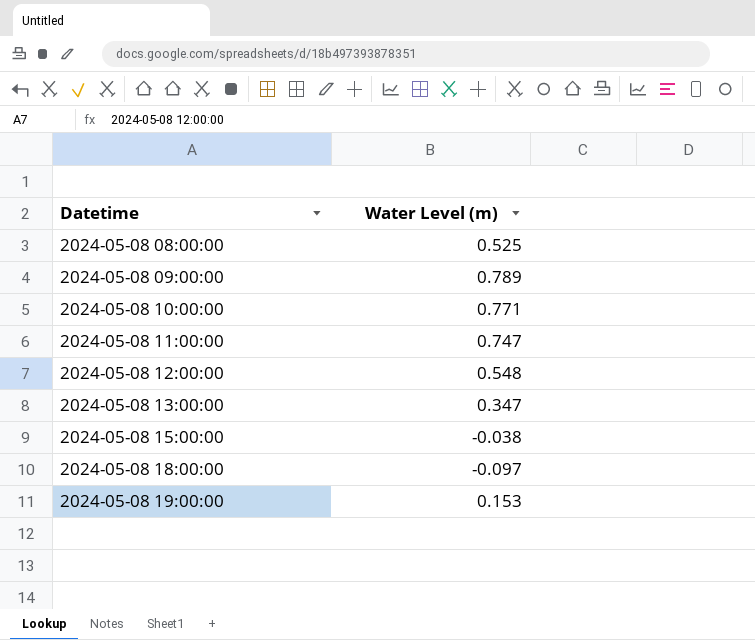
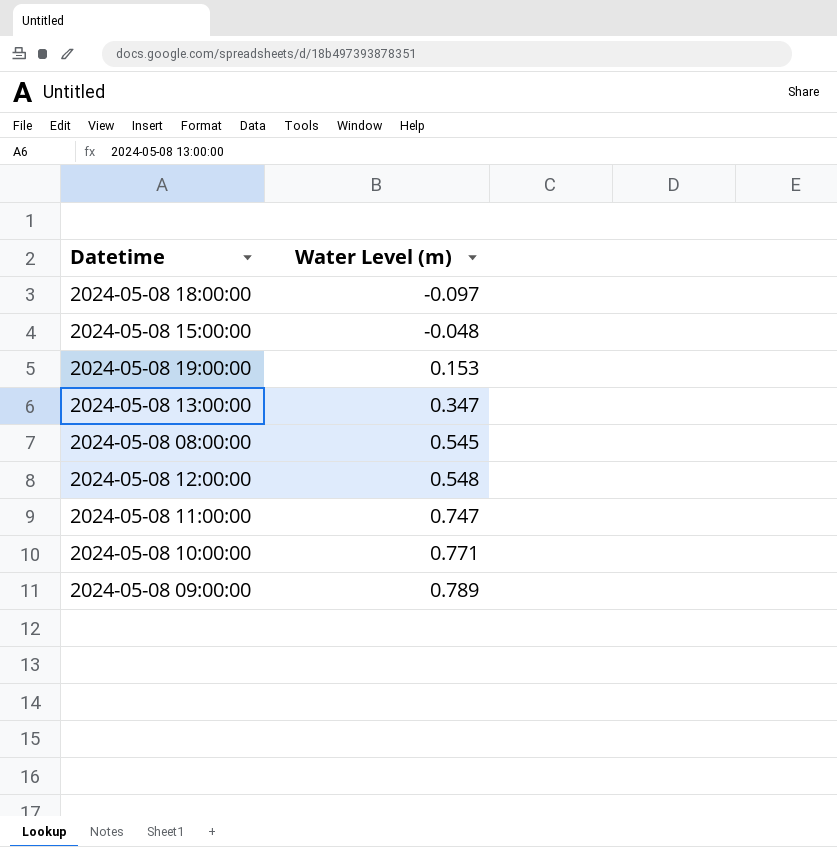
row order: Datetime ascending -> Water Level (m) ascending
2024-05-08 15:00:00 | Water Level (m): -0.038 -> -0.048
2024-05-08 08:00:00 | Water Level (m): 0.525 -> 0.545

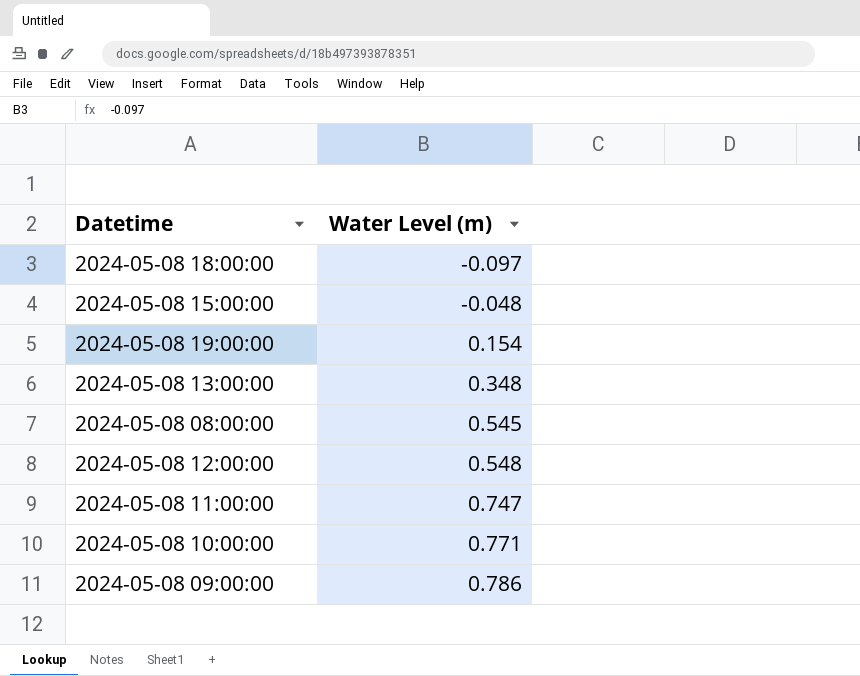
2024-05-08 19:00:00 | Water Level (m): 0.153 -> 0.154
2024-05-08 13:00:00 | Water Level (m): 0.347 -> 0.348
2024-05-08 09:00:00 | Water Level (m): 0.789 -> 0.786

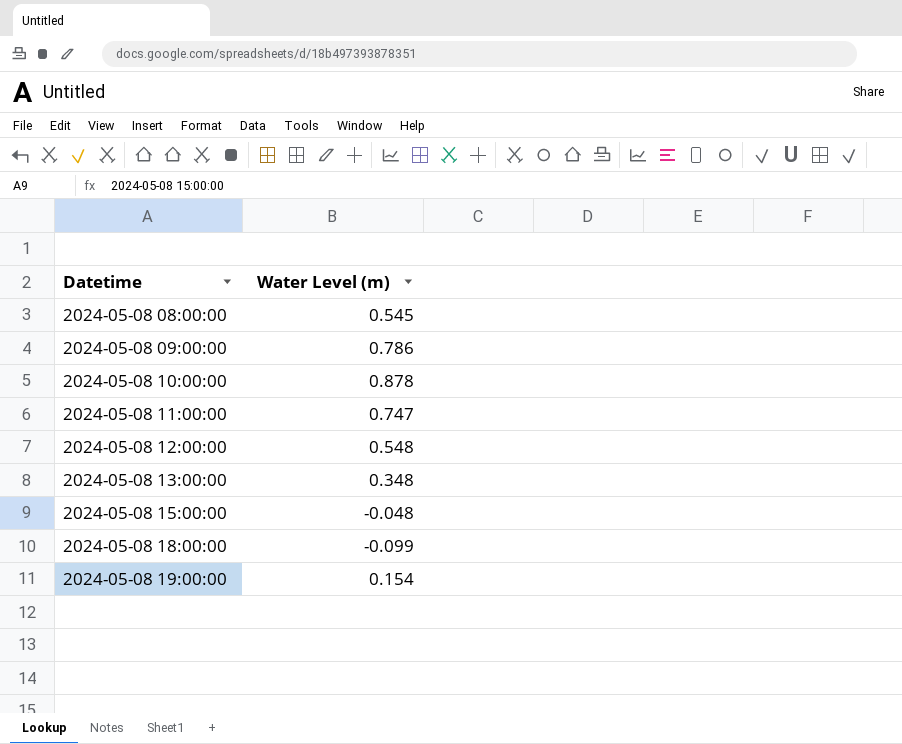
row order: Water Level (m) ascending -> Datetime ascending
2024-05-08 10:00:00 | Water Level (m): 0.771 -> 0.878
2024-05-08 18:00:00 | Water Level (m): -0.097 -> -0.099

